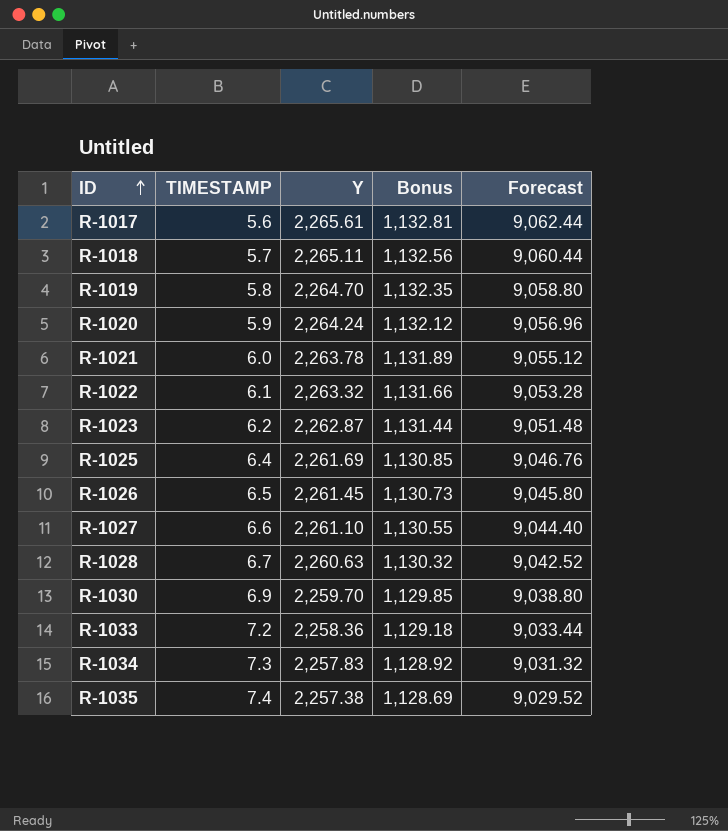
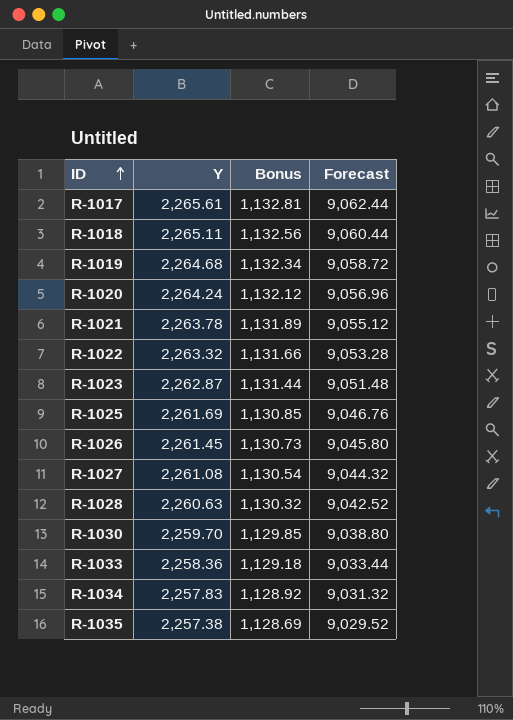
column TIMESTAMP | position: 2 -> none
R-1019 | Y: 2,264.70 -> 2,264.68
R-1019 | Bonus: 1,132.35 -> 1,132.34
R-1019 | Forecast: 9,058.80 -> 9,058.72
R-1027 | Y: 2,261.10 -> 2,261.08
R-1027 | Bonus: 1,130.55 -> 1,130.54
R-1027 | Forecast: 9,044.40 -> 9,044.32

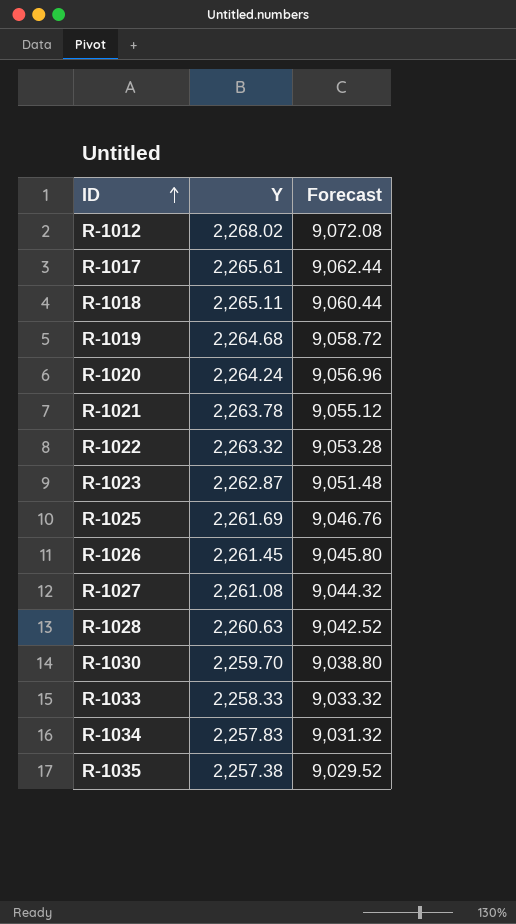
column Bonus | formula: [Y] * 0.5 -> none
row R-1012: none -> 2,268.02 | 9,072.08
R-1033 | Y: 2,258.36 -> 2,258.33
R-1033 | Forecast: 9,033.44 -> 9,033.32

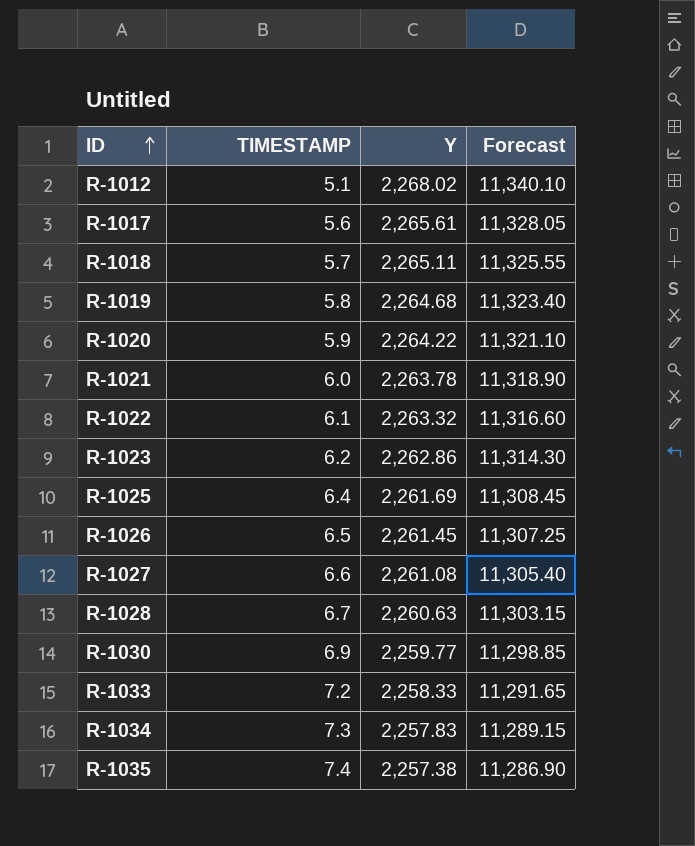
column TIMESTAMP | position: none -> 2
column Forecast | formula: [Y] * 4 -> [Y] * 5
R-1020 | Y: 2,264.24 -> 2,264.22
R-1023 | Y: 2,262.87 -> 2,262.86
R-1030 | Y: 2,259.70 -> 2,259.77

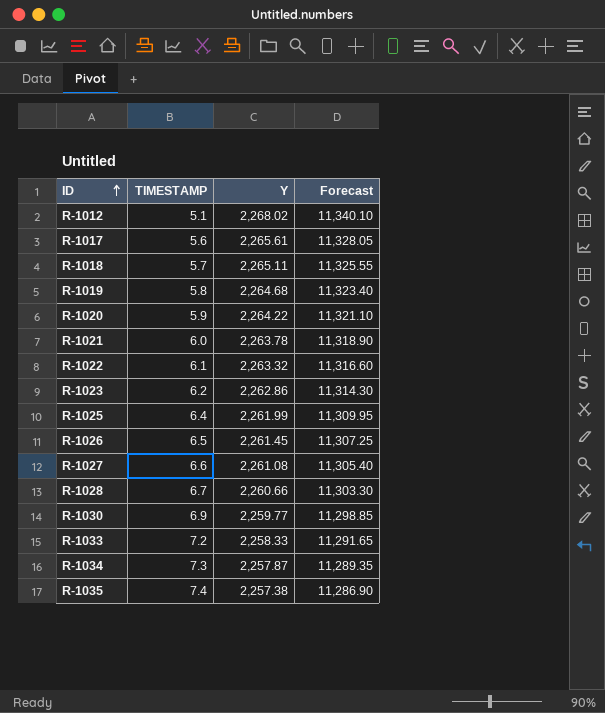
R-1025 | Y: 2,261.69 -> 2,261.99
R-1025 | Forecast: 11,308.45 -> 11,309.95
R-1028 | Y: 2,260.63 -> 2,260.66
R-1028 | Forecast: 11,303.15 -> 11,303.30
R-1034 | Y: 2,257.83 -> 2,257.87
R-1034 | Forecast: 11,289.15 -> 11,289.35

